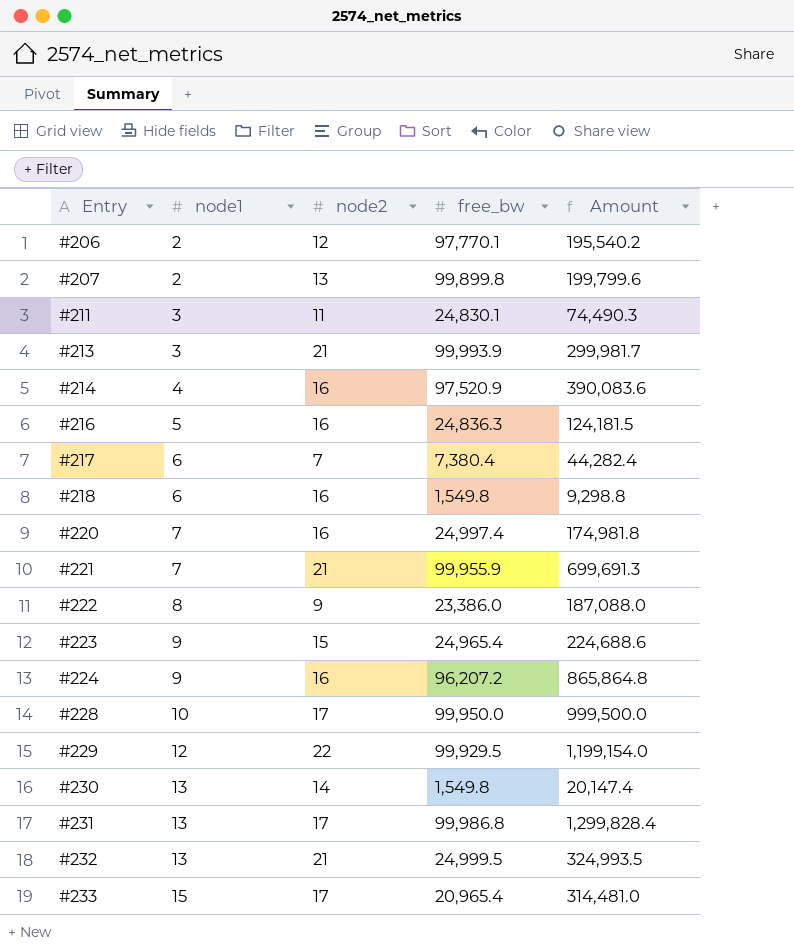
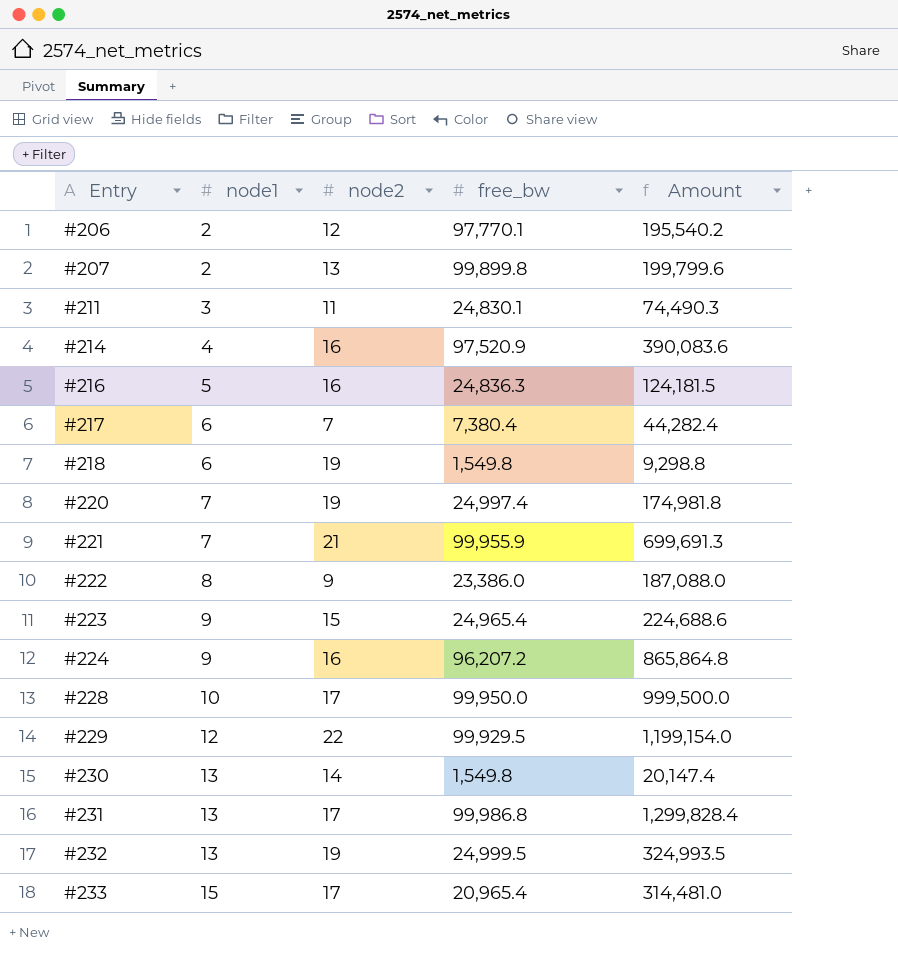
row #213: 3 | 21 | 99,993.9 | 299,981.7 -> none
#218 | node2: 16 -> 19
#220 | node2: 16 -> 19
#232 | node2: 21 -> 19

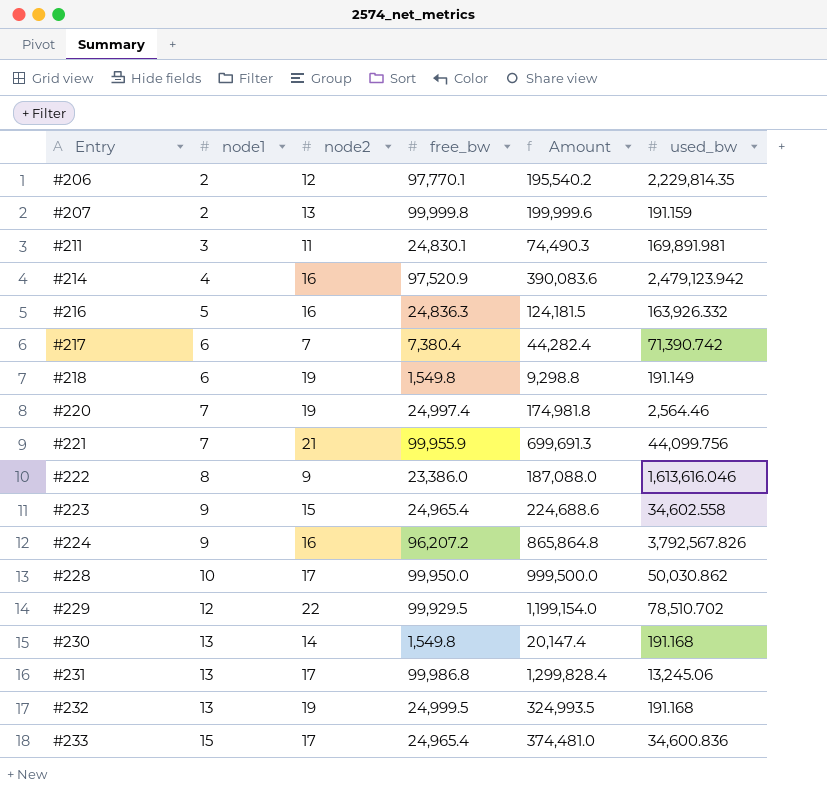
column used_bw | position: none -> 6
#207 | free_bw: 99,899.8 -> 99,999.8
#207 | Amount: 199,799.6 -> 199,999.6
#233 | free_bw: 20,965.4 -> 24,965.4
#233 | Amount: 314,481.0 -> 374,481.0

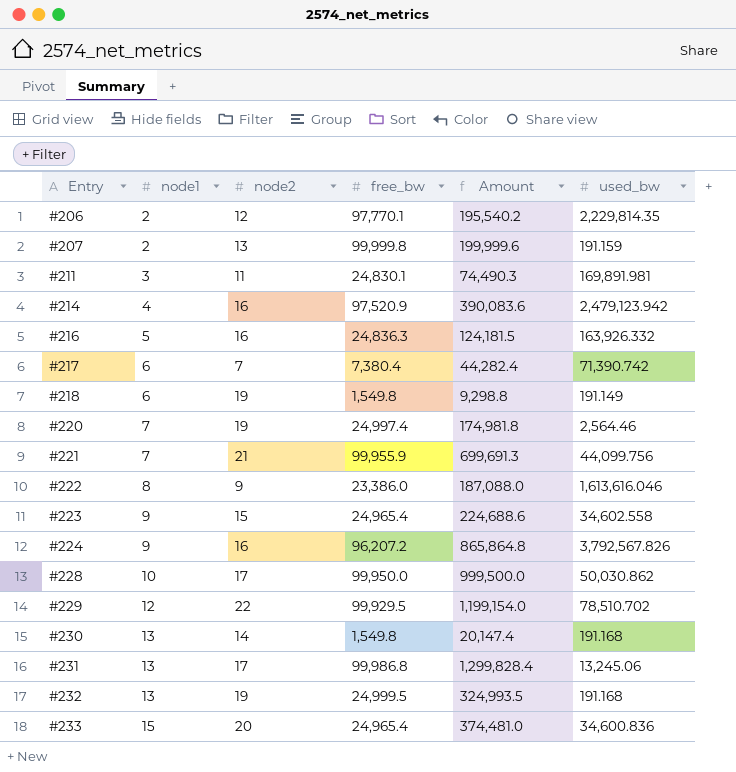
#233 | node2: 17 -> 20

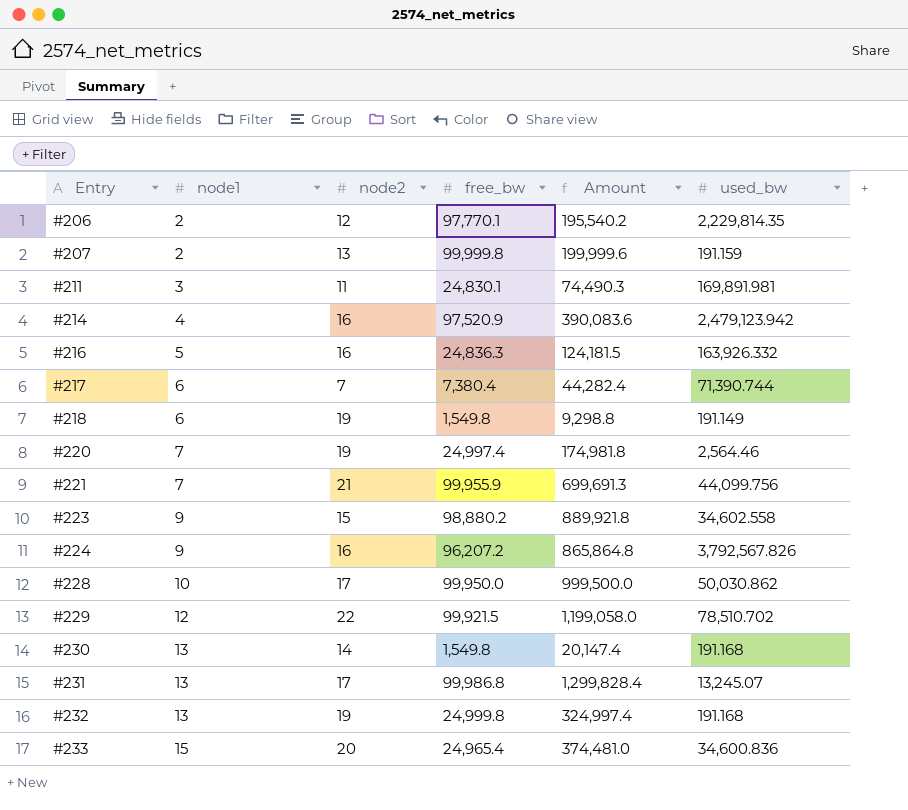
row #222: 8 | 9 | 23,386.0 | 187,088.0 | 1,613,616.046 -> none
#217 | used_bw: 71,390.742 -> 71,390.744
#223 | free_bw: 24,965.4 -> 98,880.2
#223 | Amount: 224,688.6 -> 889,921.8
#229 | free_bw: 99,929.5 -> 99,921.5
#229 | Amount: 1,199,154.0 -> 1,199,058.0
#231 | used_bw: 13,245.06 -> 13,245.07
#232 | free_bw: 24,999.5 -> 24,999.8
#232 | Amount: 324,993.5 -> 324,997.4

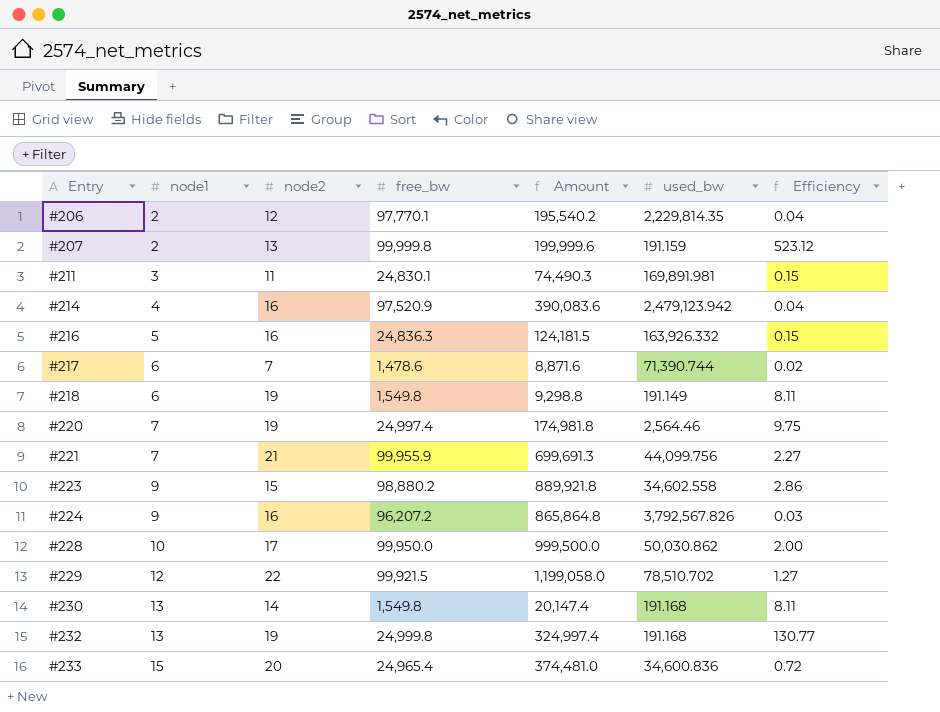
column Efficiency | formula: none -> [free_bw] / [used_bw]
row #231: 13 | 17 | 99,986.8 | 1,299,828.4 | 13,245.07 -> none
#217 | free_bw: 7,380.4 -> 1,478.6
#217 | Amount: 44,282.4 -> 8,871.6

